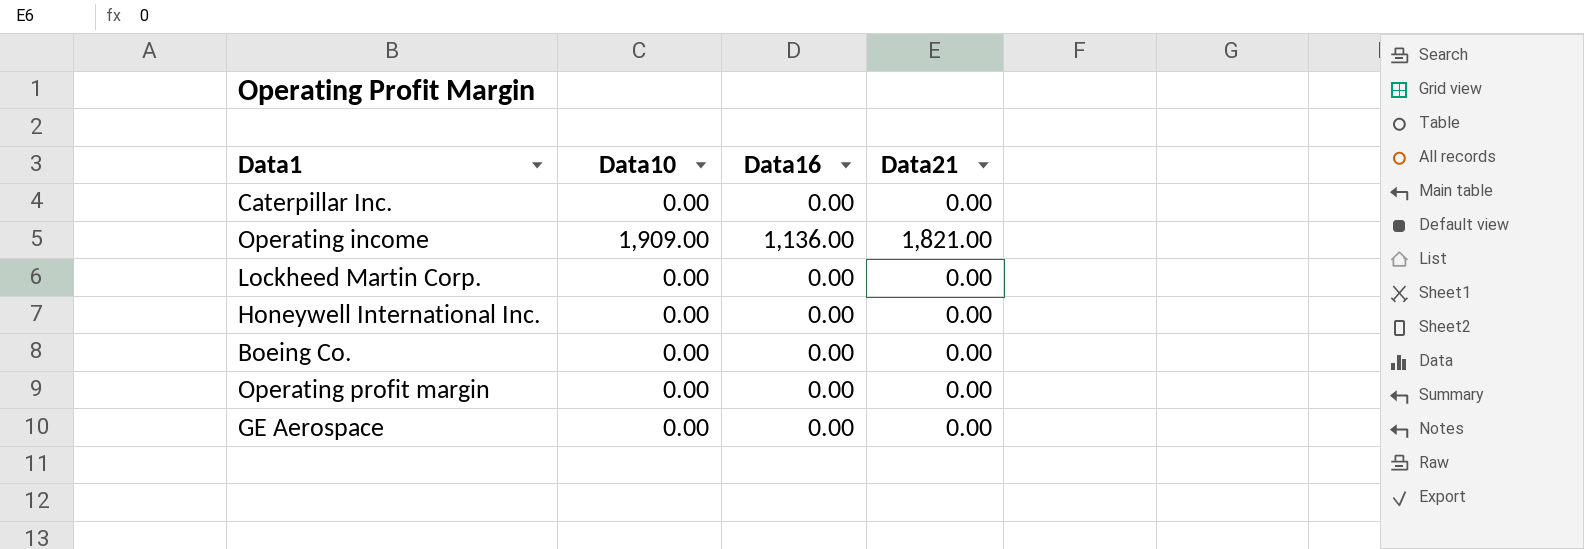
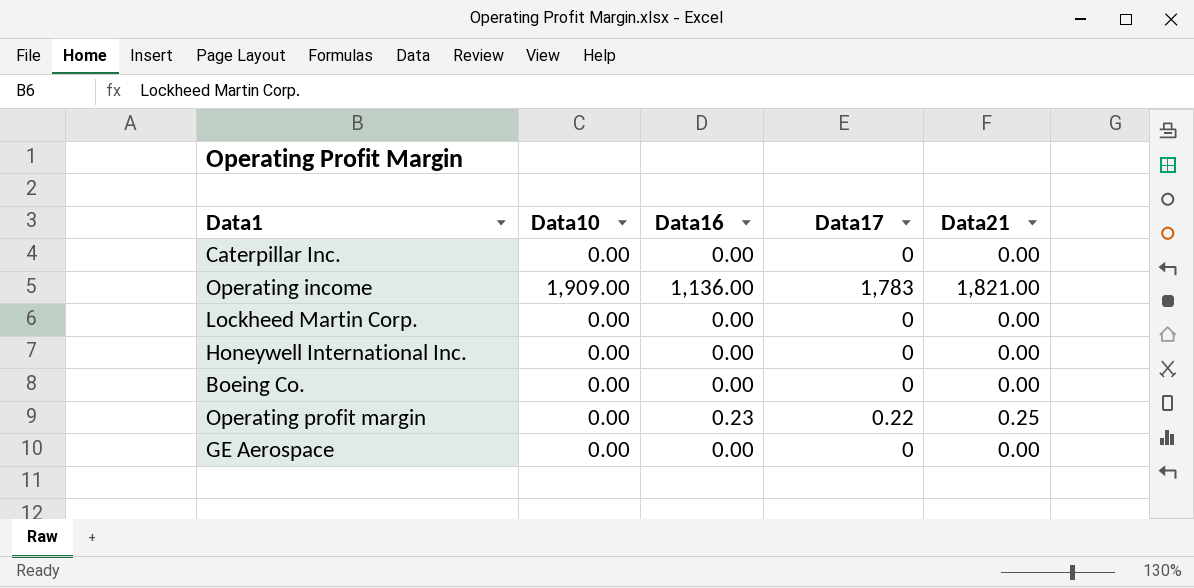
column Data17 | position: none -> 4
Operating profit margin | Data16: 0.00 -> 0.23
Operating profit margin | Data21: 0.00 -> 0.25

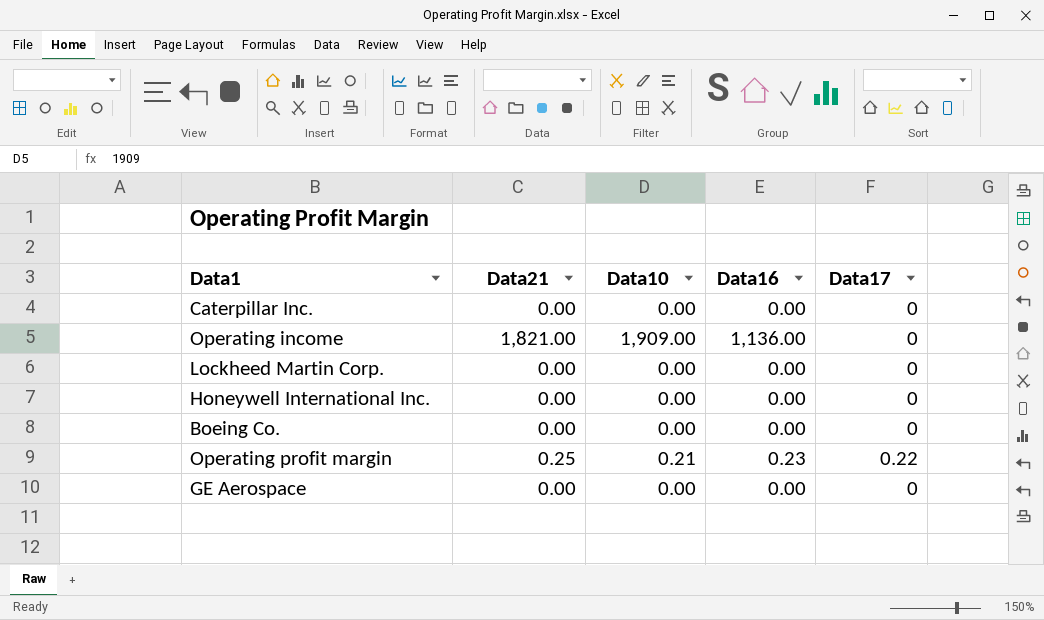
column Data21 | position: 5 -> 2
Operating income | Data17: 1,783 -> 0
Operating profit margin | Data10: 0.00 -> 0.21

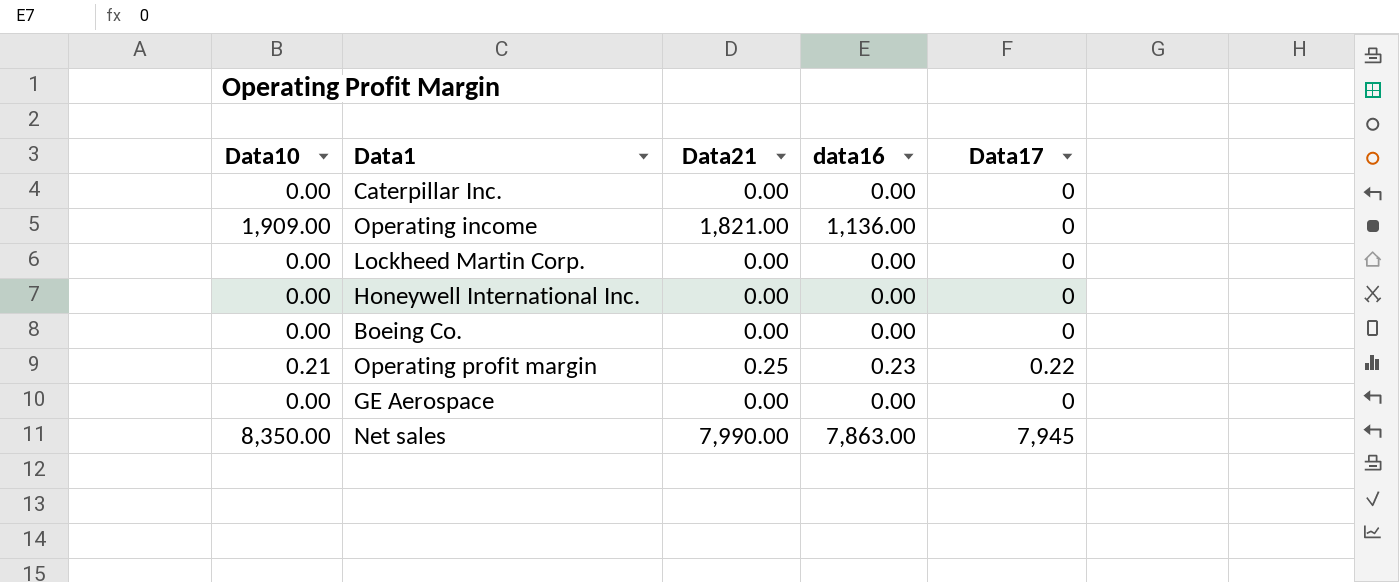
column Data10 | position: 3 -> 1
column name: Data16 -> data16
row Net sales: none -> 8,350.00 | 7,990.00 | 7,863.00 | 7,945

